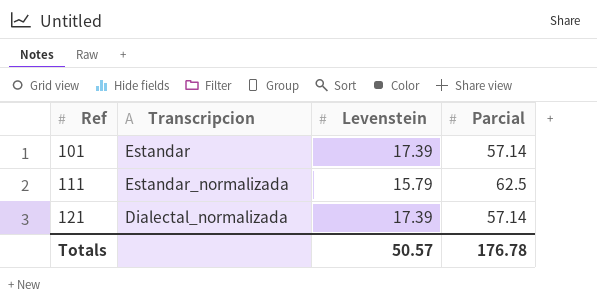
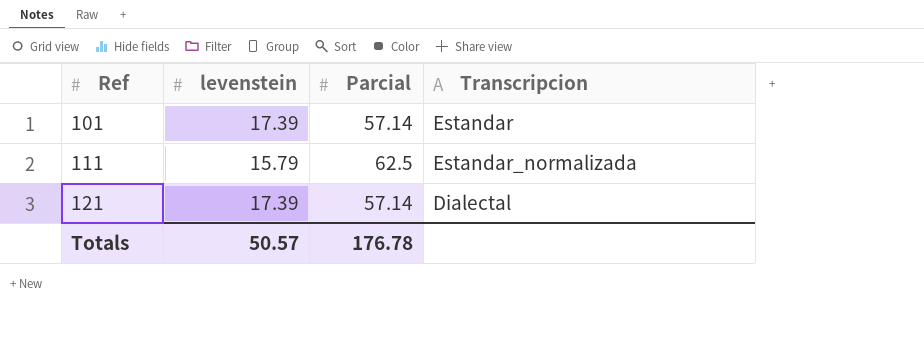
column name: Levenstein -> levenstein
column Transcripcion | position: 2 -> 4
121 | Transcripcion: Dialectal_normalizada -> Dialectal

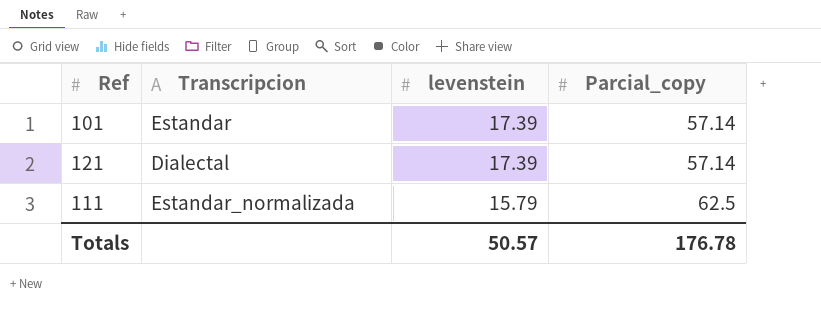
row order: Ref ascending -> levenstein descending
column Transcripcion | position: 4 -> 2
column name: Parcial -> Parcial_copy

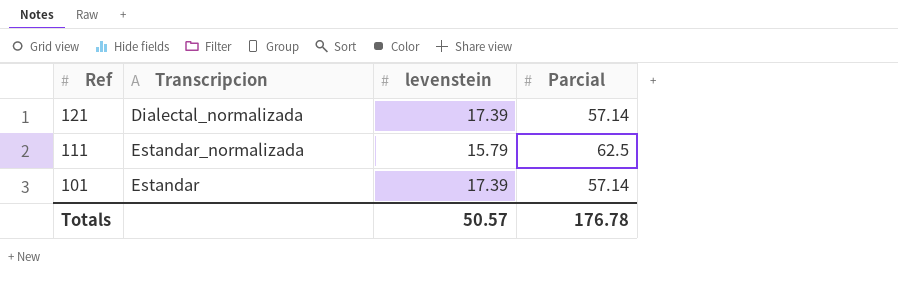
row order: levenstein descending -> Ref descending
column name: Parcial_copy -> Parcial
121 | Transcripcion: Dialectal -> Dialectal_normalizada

